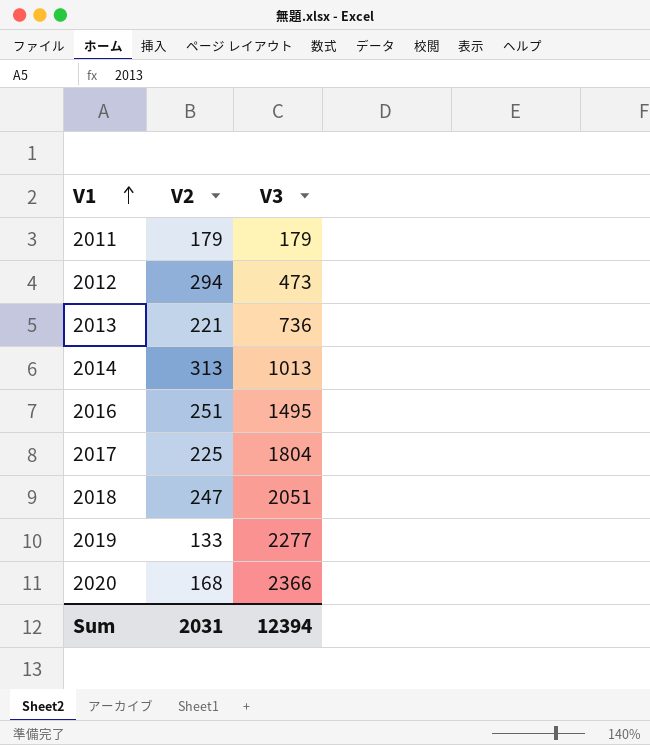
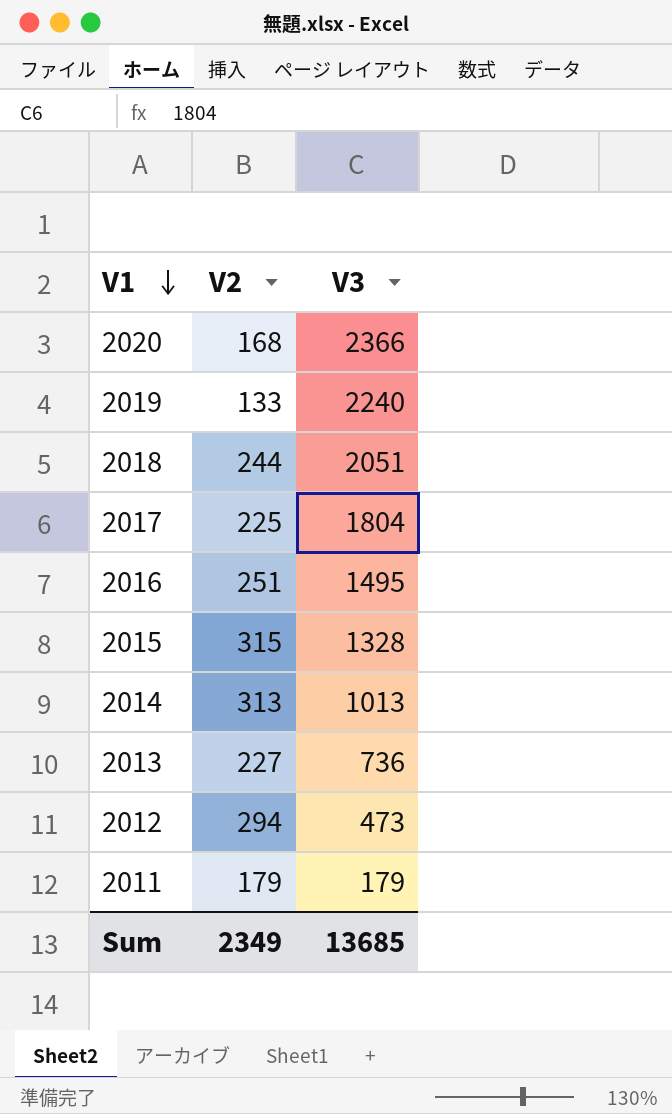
row order: V1 ascending -> V1 descending
2019 | V3: 2277 -> 2240
2018 | V2: 247 -> 244
row 2015: none -> 315 | 1328
2013 | V2: 221 -> 227
Sum | V2: 2031 -> 2349
Sum | V3: 12394 -> 13685

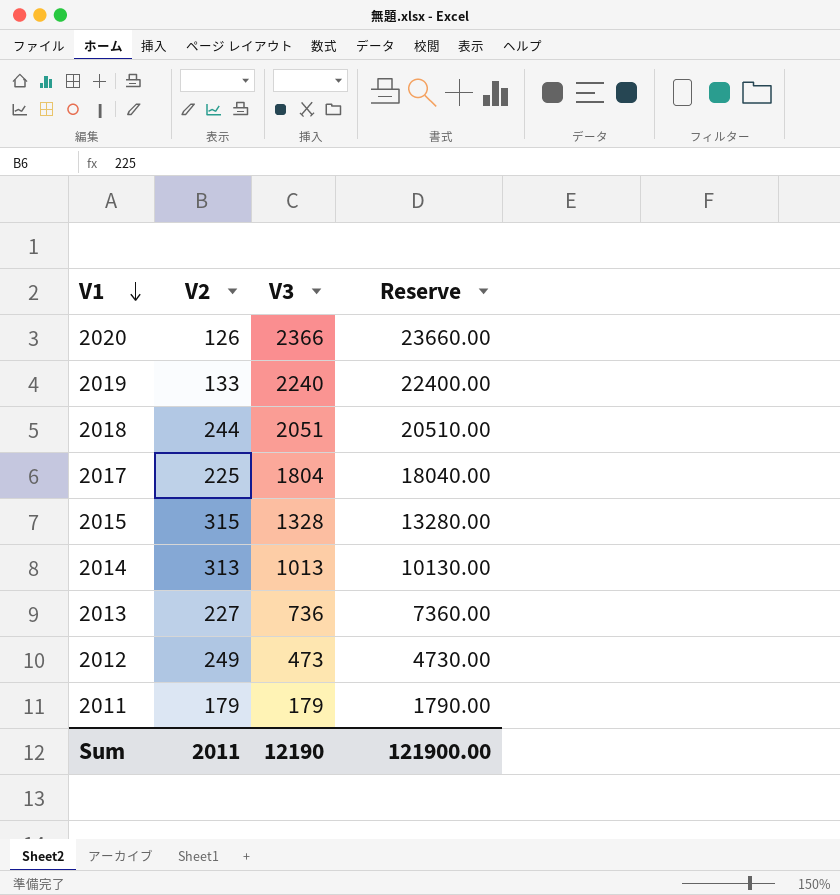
column Reserve | formula: none -> [V3] * 10
row 2016: 251 | 1495 -> none
2020 | V2: 168 -> 126
2012 | V2: 294 -> 249
Sum | V2: 2349 -> 2011
Sum | V3: 13685 -> 12190

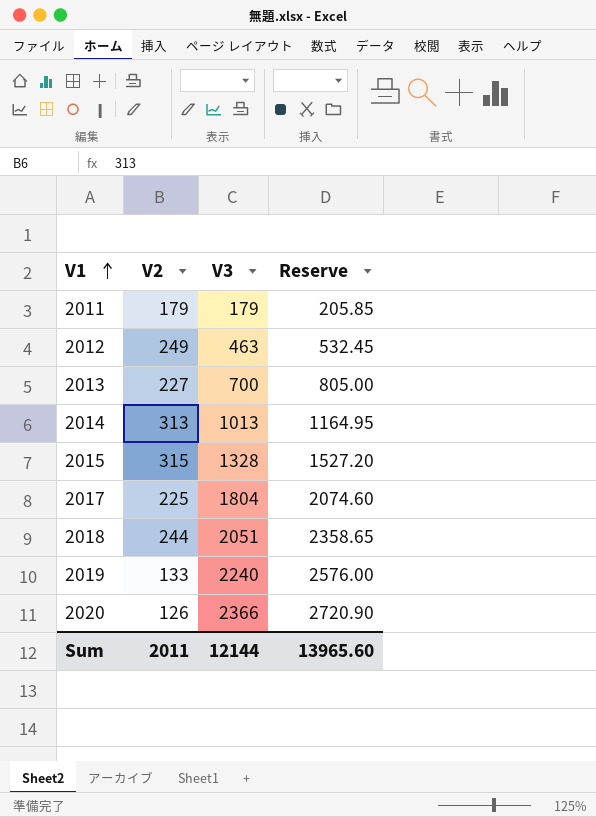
row order: V1 descending -> V1 ascending
column Reserve | formula: [V3] * 10 -> [V3] * 1.15
2012 | V3: 473 -> 463
2013 | V3: 736 -> 700
Sum | V3: 12190 -> 12144
Sum | Reserve: 121900.00 -> 13965.60

